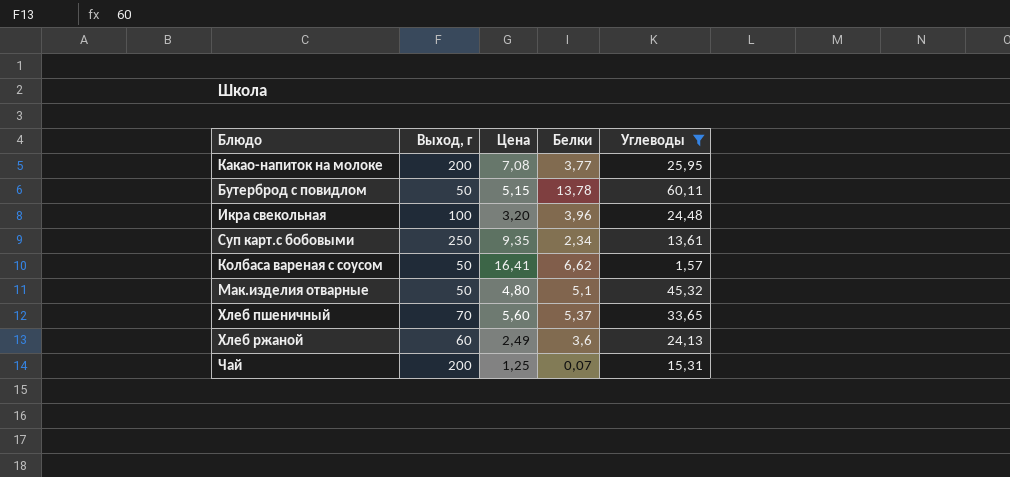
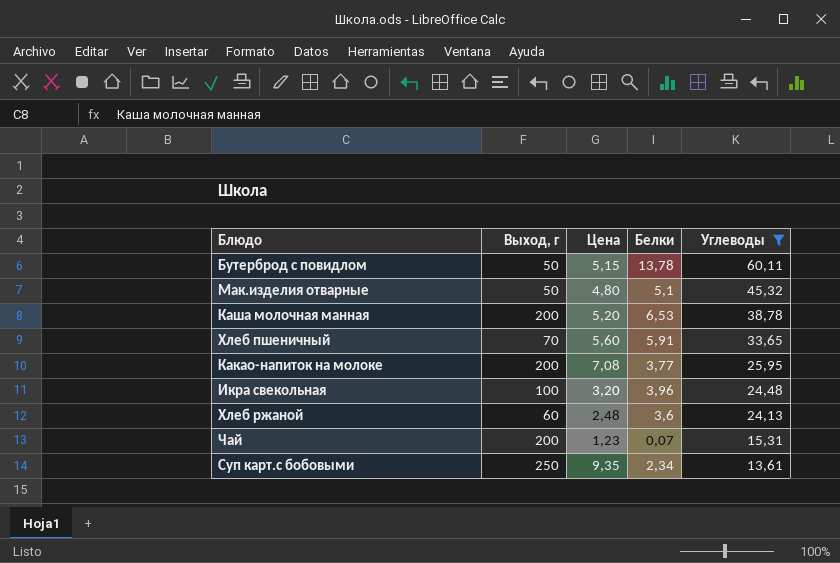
row order: none -> Углеводы descending
row Колбаса вареная с соусом: 50 | 16,41 | 6,62 | 1,57 -> none
row Каша молочная манная: none -> 200 | 5,20 | 6,53 | 38,78
Хлеб пшеничный | Белки: 5,37 -> 5,91
Хлеб ржаной | Цена: 2,49 -> 2,48
Чай | Цена: 1,25 -> 1,23

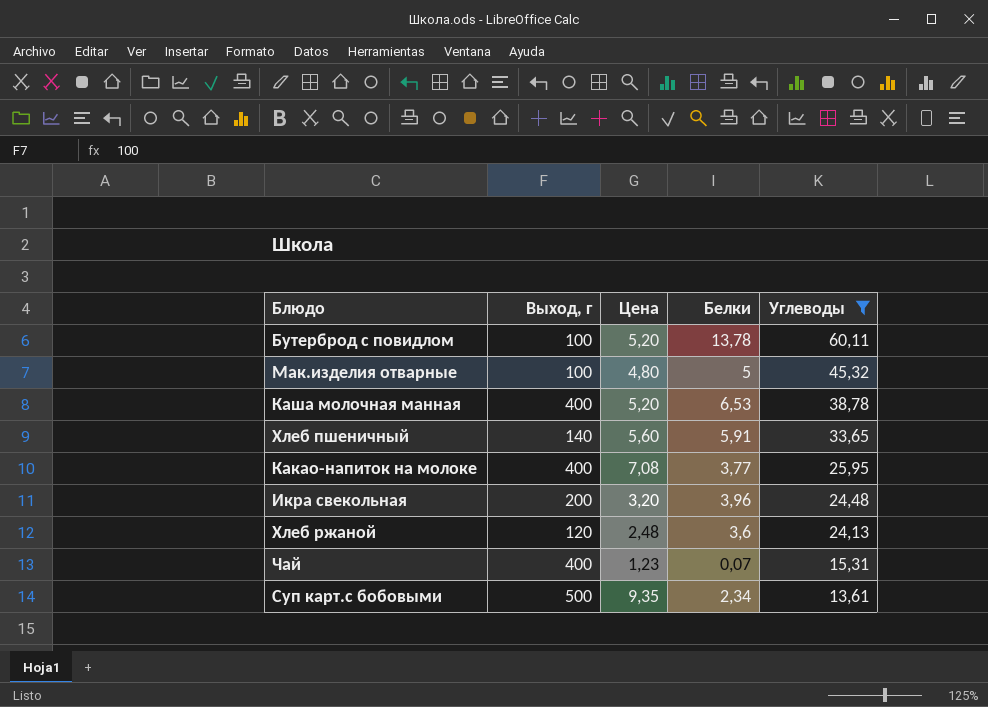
Бутерброд с повидлом | Выход, г: 50 -> 100
Бутерброд с повидлом | Цена: 5,15 -> 5,20
Мак.изделия отварные | Выход, г: 50 -> 100
Мак.изделия отварные | Белки: 5,1 -> 5
Каша молочная манная | Выход, г: 200 -> 400
Хлеб пшеничный | Выход, г: 70 -> 140
Какао-напиток на молоке | Выход, г: 200 -> 400
Икра свекольная | Выход, г: 100 -> 200
Хлеб ржаной | Выход, г: 60 -> 120
Чай | Выход, г: 200 -> 400
Суп карт.с бобовыми | Выход, г: 250 -> 500

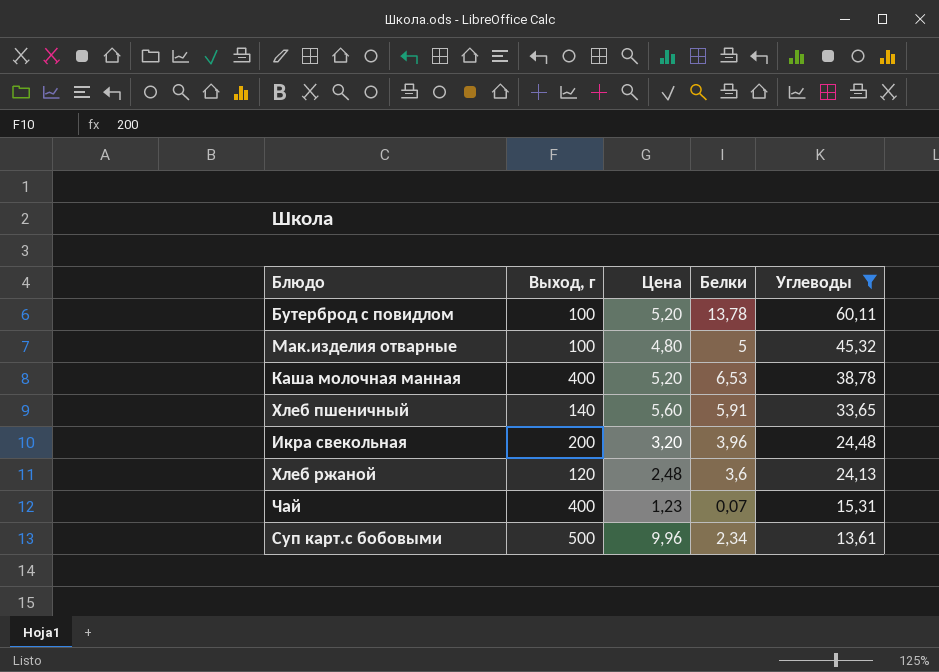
row Какао-напиток на молоке: 400 | 7,08 | 3,77 | 25,95 -> none
Суп карт.с бобовыми | Цена: 9,35 -> 9,96

